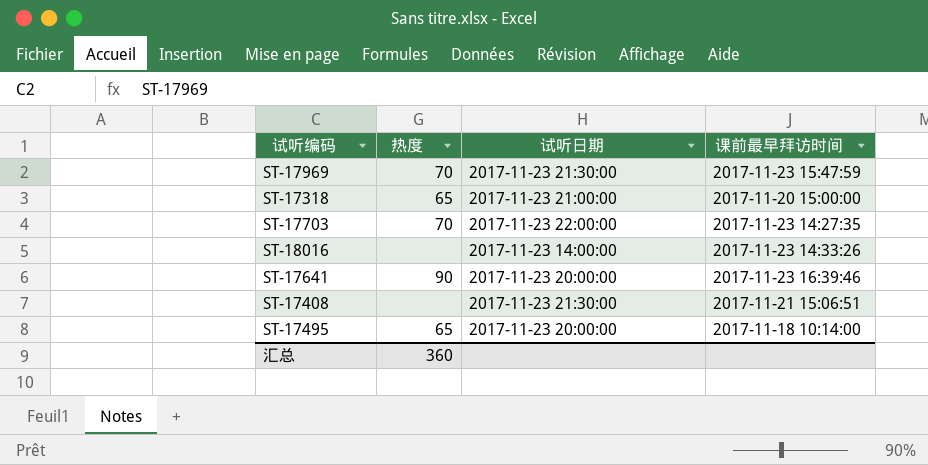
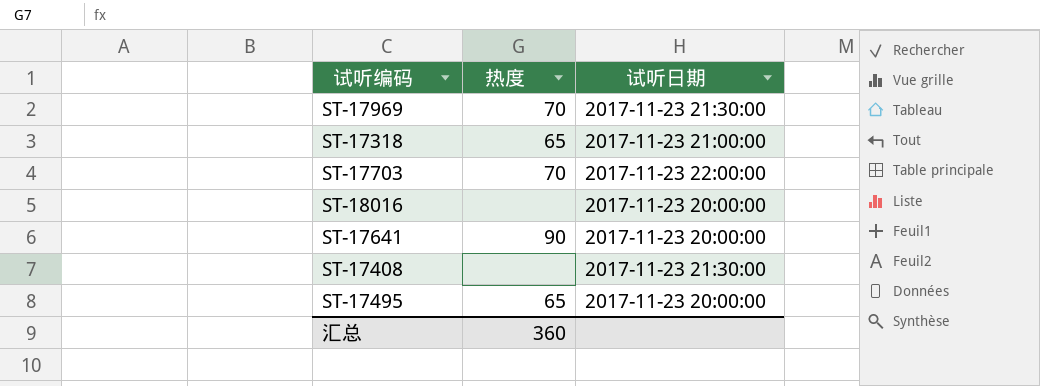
column 课前最早拜访时间 | position: 4 -> none
ST-18016 | 试听日期: 2017-11-23 14:00:00 -> 2017-11-23 20:00:00

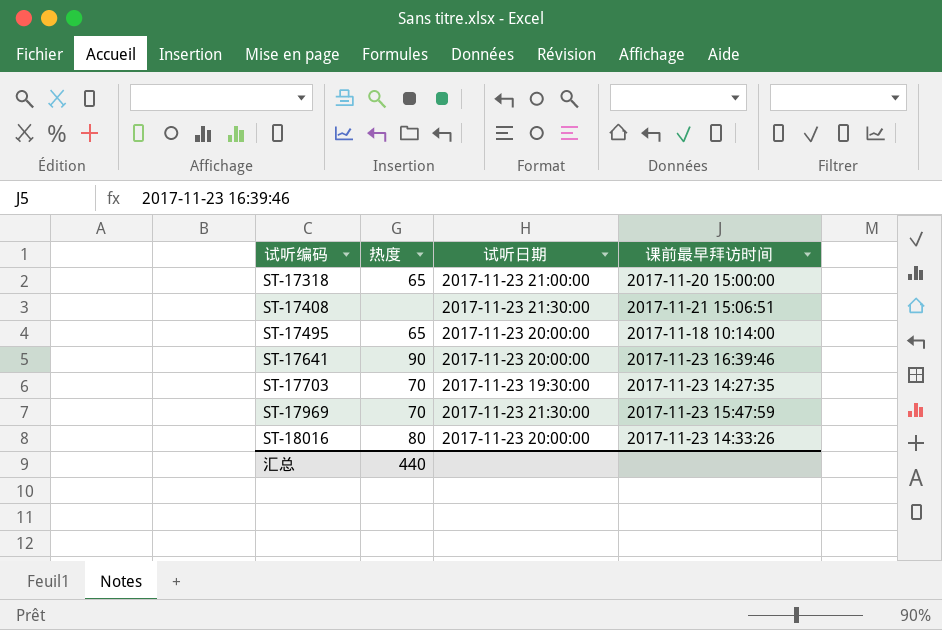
row order: none -> 试听编码 ascending
column 课前最早拜访时间 | position: none -> 4
ST-17703 | 试听日期: 2017-11-23 22:00:00 -> 2017-11-23 19:30:00
ST-18016 | 热度: none -> 80
汇总 | 热度: 360 -> 440

